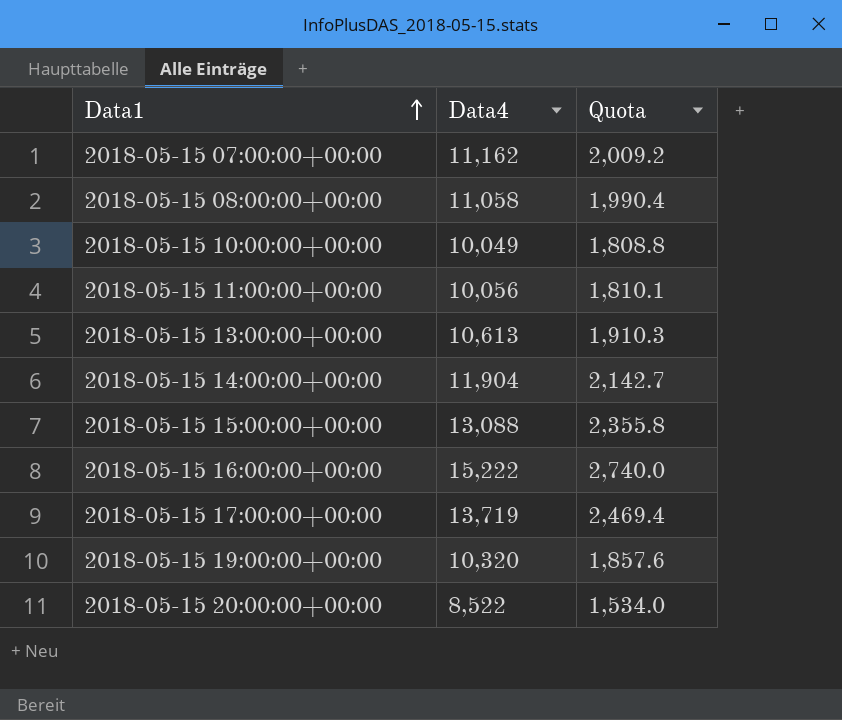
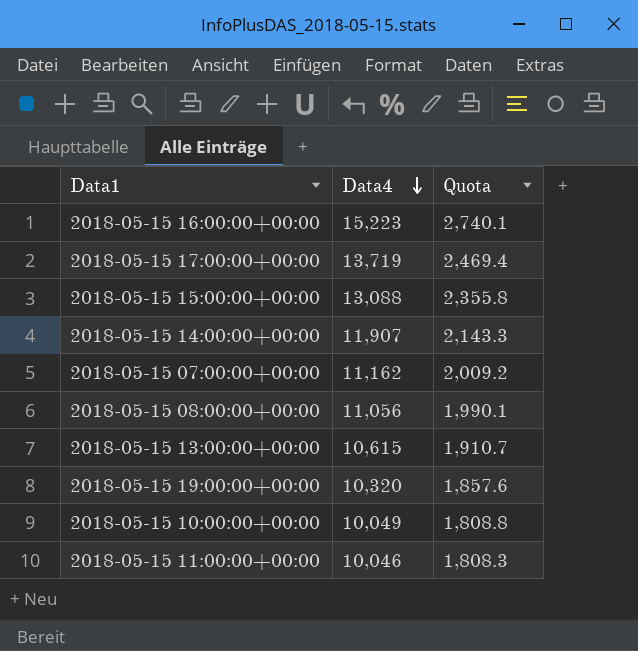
row order: Data1 ascending -> Data4 descending
row 2018-05-15 20:00:00+00:00: 8,522 | 1,534.0 -> none
2018-05-15 16:00:00+00:00 | Data4: 15,222 -> 15,223
2018-05-15 16:00:00+00:00 | Quota: 2,740.0 -> 2,740.1
2018-05-15 14:00:00+00:00 | Data4: 11,904 -> 11,907
2018-05-15 14:00:00+00:00 | Quota: 2,142.7 -> 2,143.3
2018-05-15 08:00:00+00:00 | Data4: 11,058 -> 11,056
2018-05-15 08:00:00+00:00 | Quota: 1,990.4 -> 1,990.1
2018-05-15 13:00:00+00:00 | Data4: 10,613 -> 10,615
2018-05-15 13:00:00+00:00 | Quota: 1,910.3 -> 1,910.7
2018-05-15 11:00:00+00:00 | Data4: 10,056 -> 10,046
2018-05-15 11:00:00+00:00 | Quota: 1,810.1 -> 1,808.3

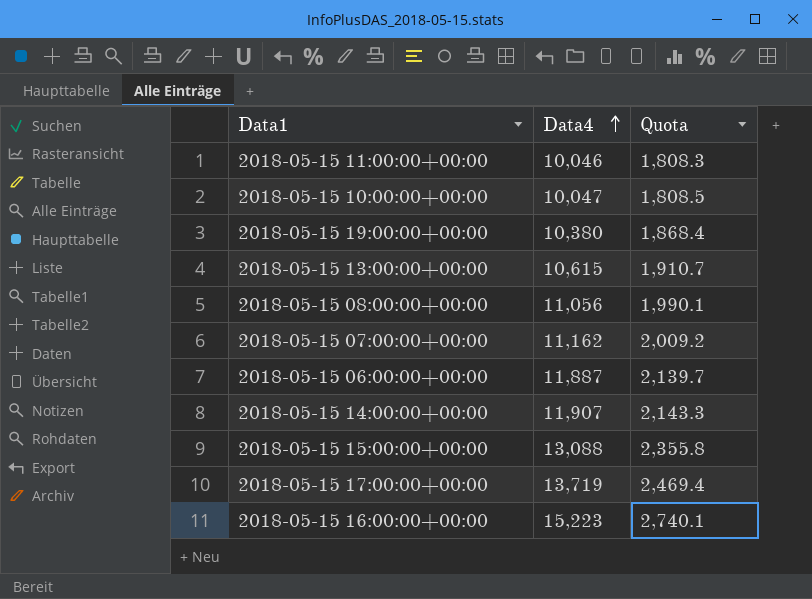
row order: Data4 descending -> Data4 ascending
2018-05-15 10:00:00+00:00 | Data4: 10,049 -> 10,047
2018-05-15 10:00:00+00:00 | Quota: 1,808.8 -> 1,808.5
2018-05-15 19:00:00+00:00 | Data4: 10,320 -> 10,380
2018-05-15 19:00:00+00:00 | Quota: 1,857.6 -> 1,868.4
row 2018-05-15 06:00:00+00:00: none -> 11,887 | 2,139.7

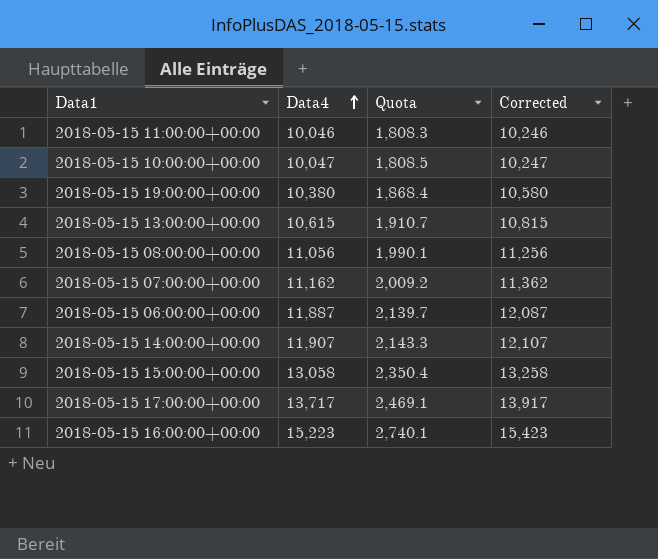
column Corrected | formula: none -> [Data4] + 200
2018-05-15 15:00:00+00:00 | Data4: 13,088 -> 13,058
2018-05-15 15:00:00+00:00 | Quota: 2,355.8 -> 2,350.4
2018-05-15 17:00:00+00:00 | Data4: 13,719 -> 13,717
2018-05-15 17:00:00+00:00 | Quota: 2,469.4 -> 2,469.1

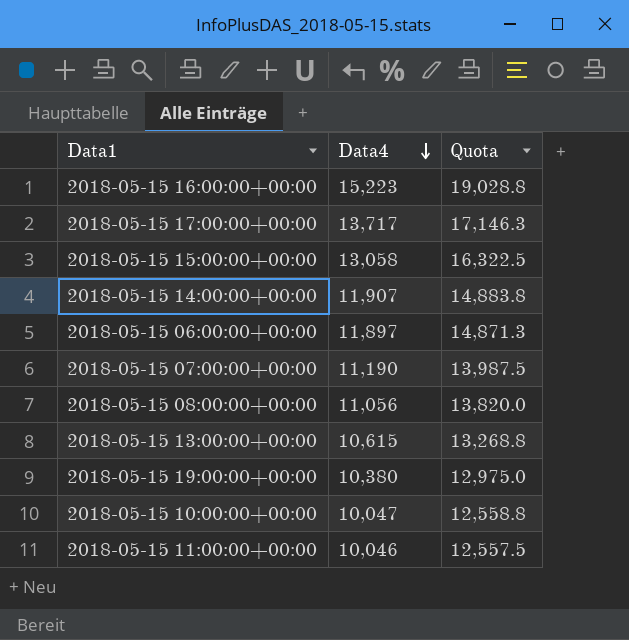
row order: Data4 ascending -> Data4 descending
column Corrected | formula: [Data4] + 200 -> none
column Quota | formula: [Data4] * 0.18 -> [Data4] * 1.25
2018-05-15 06:00:00+00:00 | Data4: 11,887 -> 11,897
2018-05-15 07:00:00+00:00 | Data4: 11,162 -> 11,190

